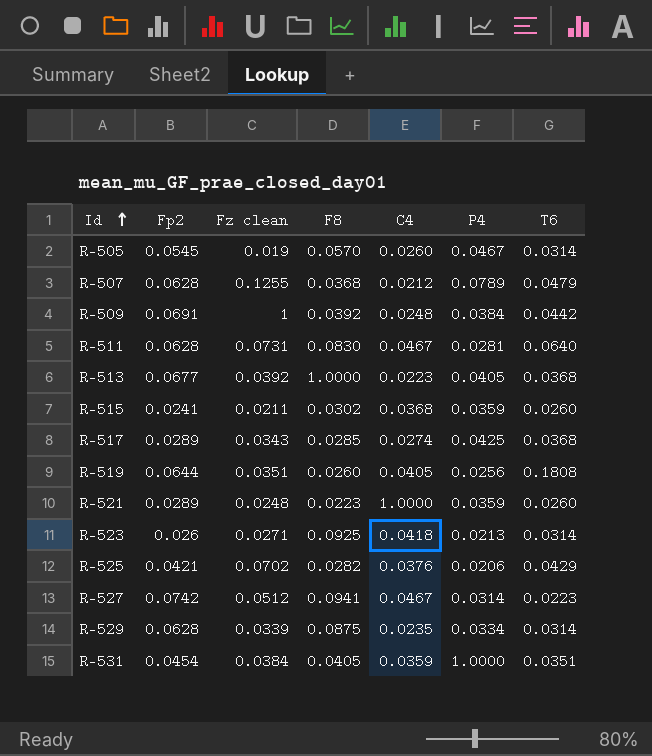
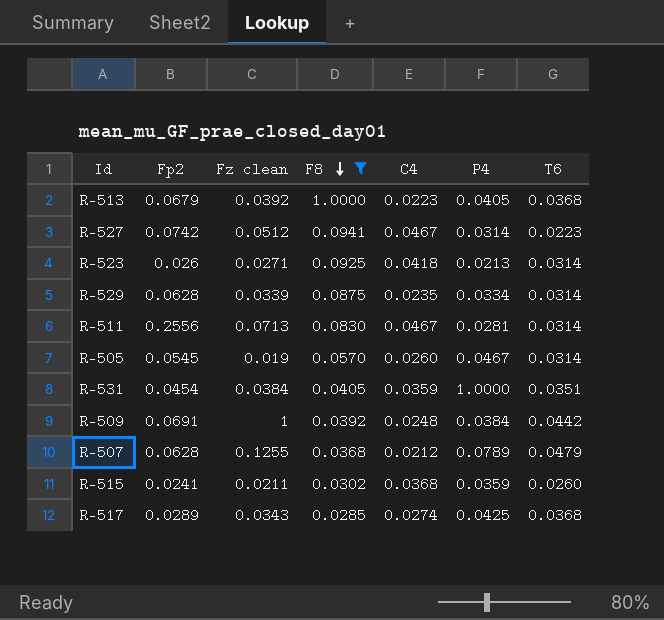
filter: none -> F8 >= 0.0285
row order: Id ascending -> F8 descending
R-513 | Fp2: 0.0677 -> 0.0679
R-511 | Fp2: 0.0628 -> 0.2556
R-511 | Fz clean: 0.0731 -> 0.0713
R-511 | T6: 0.0640 -> 0.0314

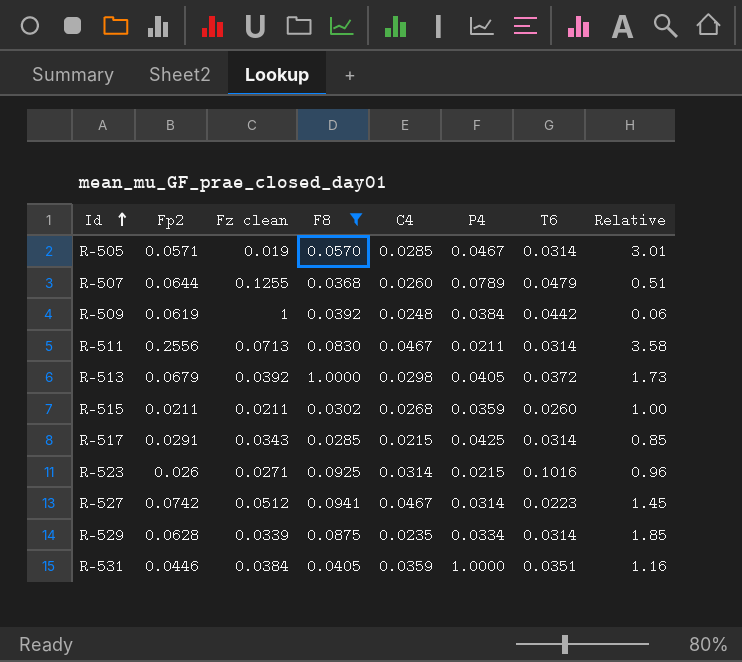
row order: F8 descending -> Id ascending
column Relative | formula: none -> [Fp2] / [Fz clean]
R-505 | Fp2: 0.0545 -> 0.0571
R-505 | C4: 0.0260 -> 0.0285
R-507 | Fp2: 0.0628 -> 0.0644
R-507 | C4: 0.0212 -> 0.0260
R-509 | Fp2: 0.0691 -> 0.0619
R-511 | P4: 0.0281 -> 0.0211
R-513 | C4: 0.0223 -> 0.0298
R-513 | T6: 0.0368 -> 0.0372
R-515 | Fp2: 0.0241 -> 0.0211
R-515 | C4: 0.0368 -> 0.0268
R-517 | Fp2: 0.0289 -> 0.0291
R-517 | C4: 0.0274 -> 0.0215
R-517 | T6: 0.0368 -> 0.0314
R-523 | C4: 0.0418 -> 0.0314
R-523 | P4: 0.0213 -> 0.0215
R-523 | T6: 0.0314 -> 0.1016
R-531 | Fp2: 0.0454 -> 0.0446

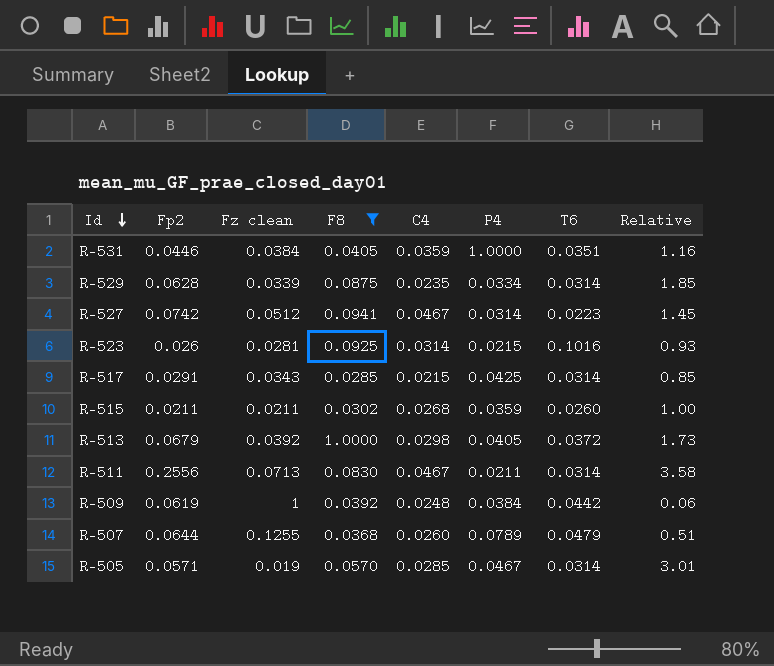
row order: Id ascending -> Id descending
R-523 | Fz clean: 0.0271 -> 0.0281
R-523 | Relative: 0.96 -> 0.93

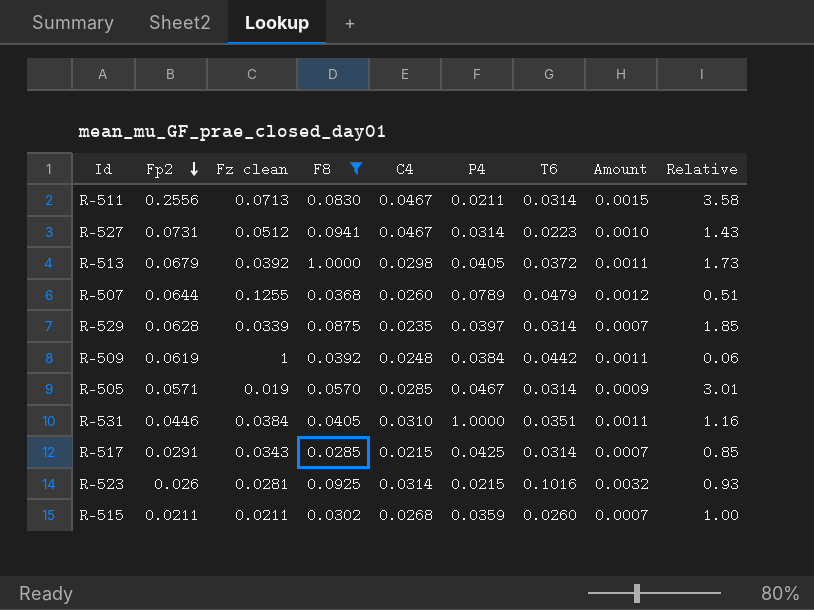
row order: Id descending -> Fp2 descending
column Amount | formula: none -> [C4] * [T6]
R-527 | Fp2: 0.0742 -> 0.0731
R-527 | Relative: 1.45 -> 1.43
R-529 | P4: 0.0334 -> 0.0397
R-531 | C4: 0.0359 -> 0.0310

